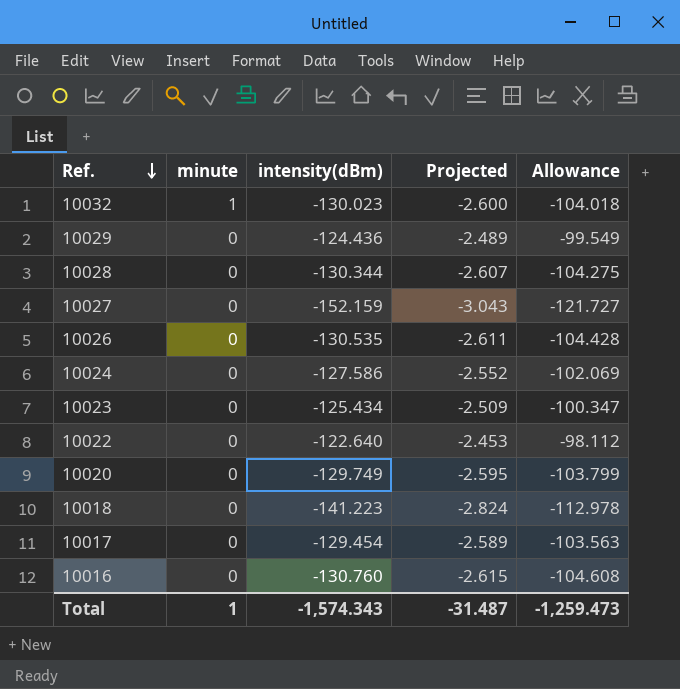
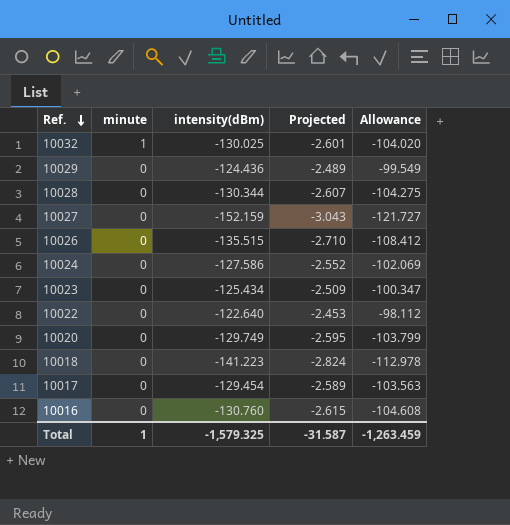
10032 | intensity(dBm): -130.023 -> -130.025
10032 | Projected: -2.600 -> -2.601
10032 | Allowance: -104.018 -> -104.020
10026 | intensity(dBm): -130.535 -> -135.515
10026 | Projected: -2.611 -> -2.710
10026 | Allowance: -104.428 -> -108.412
Total | intensity(dBm): -1,574.343 -> -1,579.325
Total | Projected: -31.487 -> -31.587
Total | Allowance: -1,259.473 -> -1,263.459

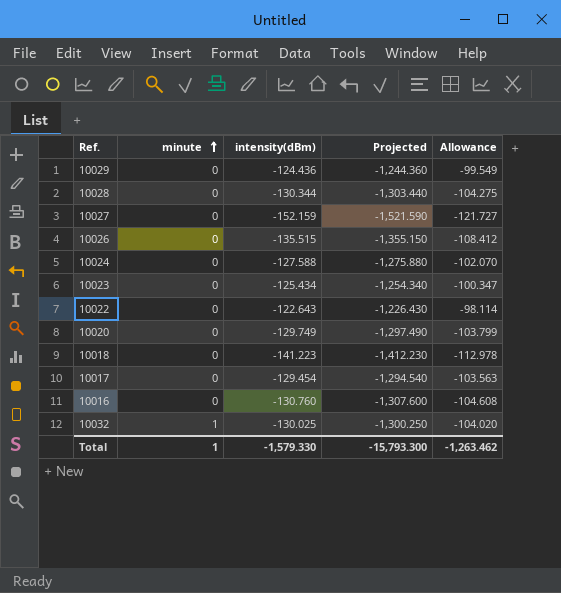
row order: Ref. descending -> minute ascending
column Projected | formula: [intensity(dBm)] * 0.02 -> [intensity(dBm)] * 10
10024 | intensity(dBm): -127.586 -> -127.588
10024 | Allowance: -102.069 -> -102.070
10022 | intensity(dBm): -122.640 -> -122.643
10022 | Allowance: -98.112 -> -98.114
Total | intensity(dBm): -1,579.325 -> -1,579.330
Total | Projected: -31.587 -> -15,793.300
Total | Allowance: -1,263.459 -> -1,263.462

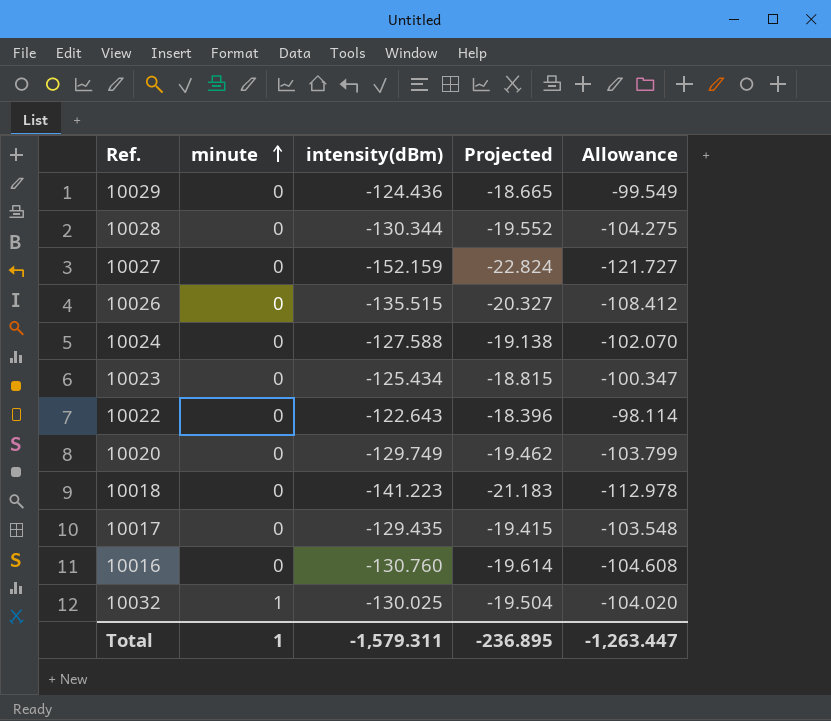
column Projected | formula: [intensity(dBm)] * 10 -> [intensity(dBm)] * 0.15
10017 | intensity(dBm): -129.454 -> -129.435
10017 | Allowance: -103.563 -> -103.548
Total | intensity(dBm): -1,579.330 -> -1,579.311
Total | Projected: -15,793.300 -> -236.895
Total | Allowance: -1,263.462 -> -1,263.447

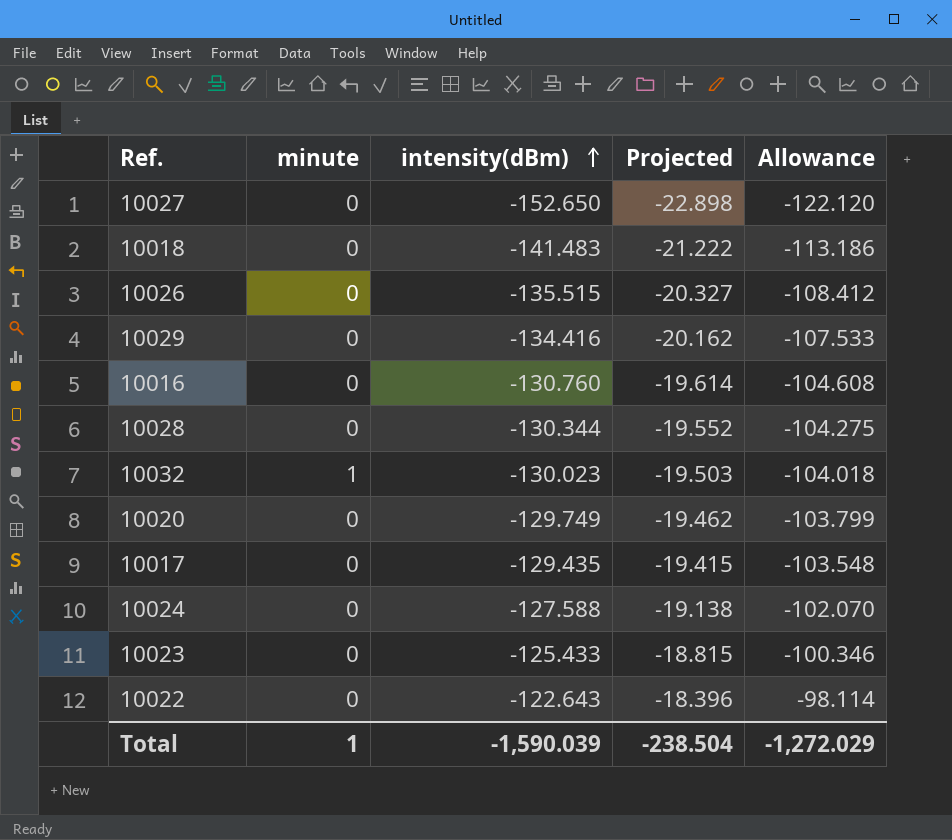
row order: minute ascending -> intensity(dBm) ascending
10027 | intensity(dBm): -152.159 -> -152.650
10027 | Projected: -22.824 -> -22.898
10027 | Allowance: -121.727 -> -122.120
10018 | intensity(dBm): -141.223 -> -141.483
10018 | Projected: -21.183 -> -21.222
10018 | Allowance: -112.978 -> -113.186
10029 | intensity(dBm): -124.436 -> -134.416
10029 | Projected: -18.665 -> -20.162
10029 | Allowance: -99.549 -> -107.533
10032 | intensity(dBm): -130.025 -> -130.023
10032 | Projected: -19.504 -> -19.503
10032 | Allowance: -104.020 -> -104.018
10023 | intensity(dBm): -125.434 -> -125.433
10023 | Allowance: -100.347 -> -100.346
Total | intensity(dBm): -1,579.311 -> -1,590.039
Total | Projected: -236.895 -> -238.504
Total | Allowance: -1,263.447 -> -1,272.029

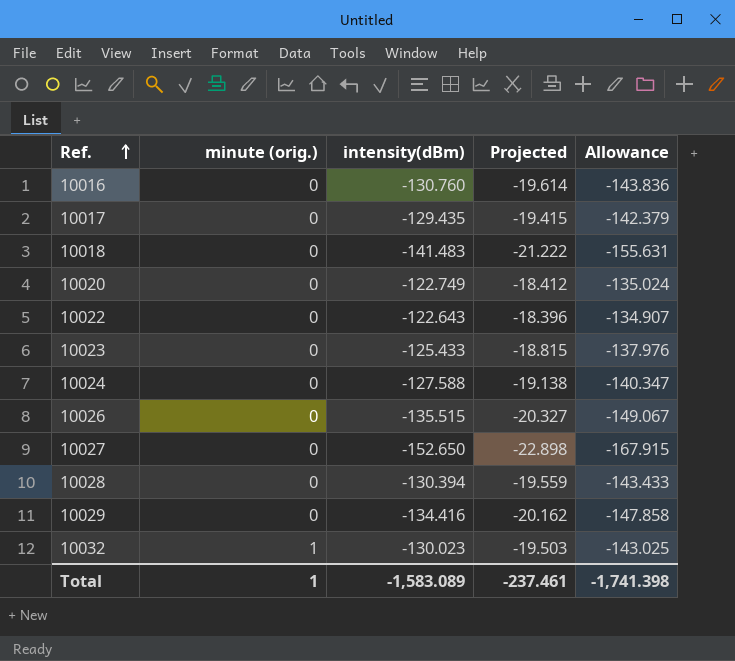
row order: intensity(dBm) ascending -> Ref. ascending
column name: minute -> minute (orig.)
column Allowance | formula: [intensity(dBm)] * 0.8 -> [intensity(dBm)] * 1.1
10020 | intensity(dBm): -129.749 -> -122.749
10020 | Projected: -19.462 -> -18.412
10028 | intensity(dBm): -130.344 -> -130.394
10028 | Projected: -19.552 -> -19.559
Total | intensity(dBm): -1,590.039 -> -1,583.089
Total | Projected: -238.504 -> -237.461
Total | Allowance: -1,272.029 -> -1,741.398

